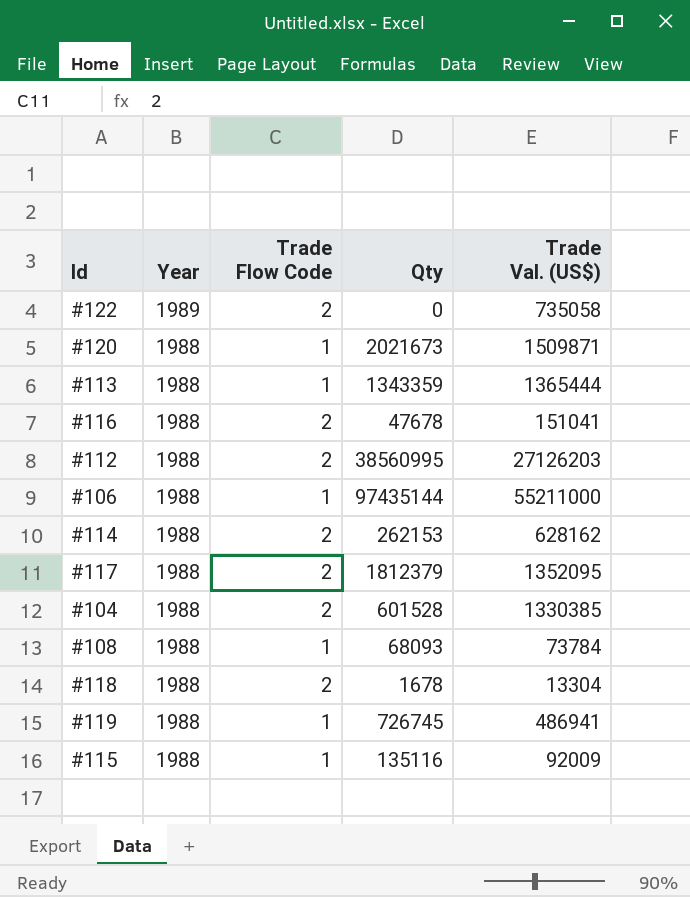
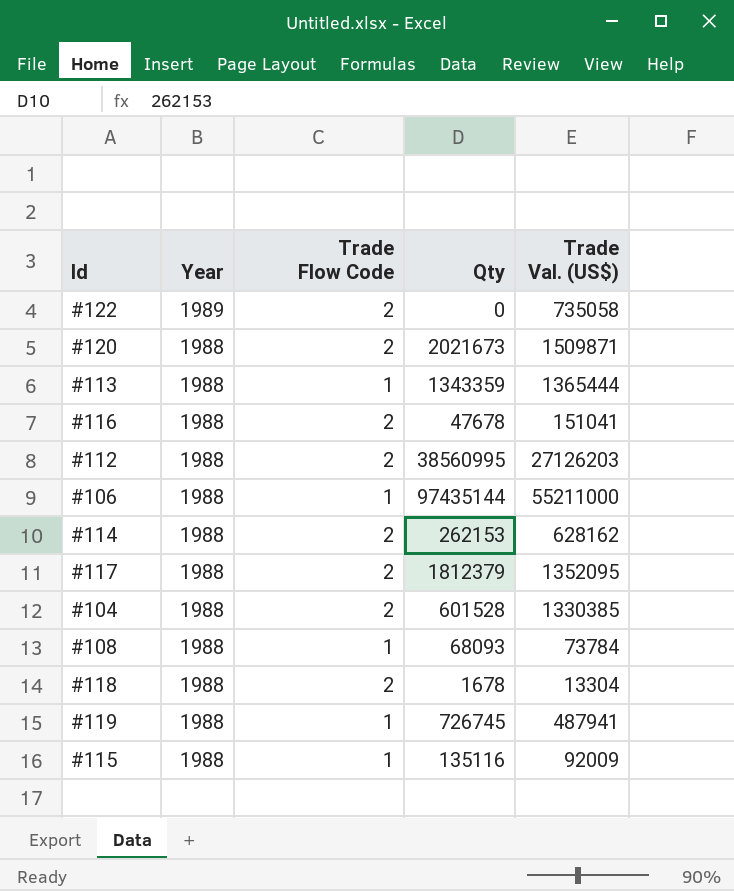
#120 | Trade Flow Code: 1 -> 2
#119 | Trade Val. (US$): 486941 -> 487941

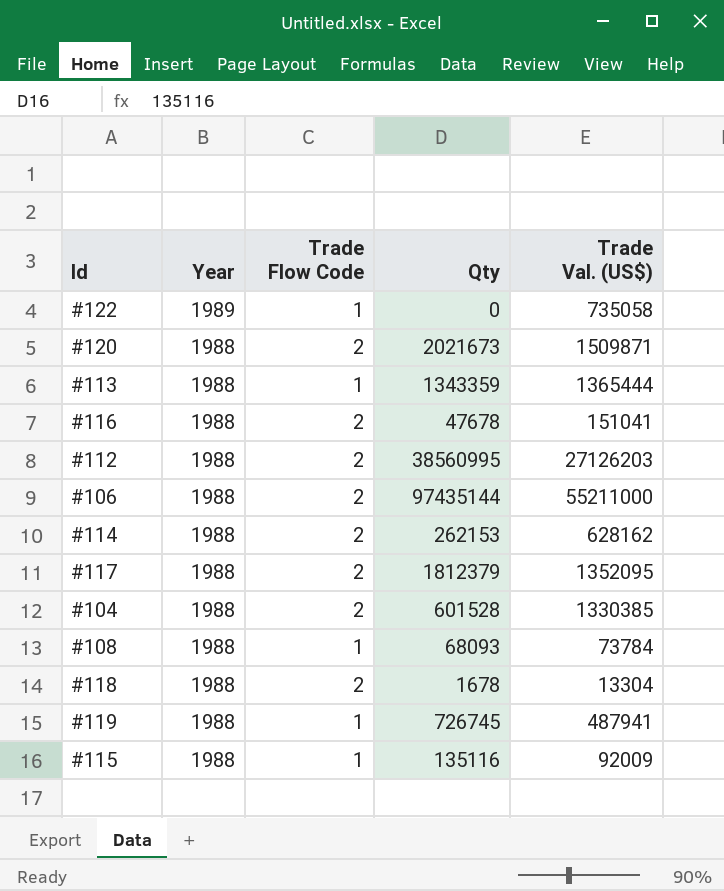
#122 | Trade Flow Code: 2 -> 1
#106 | Trade Flow Code: 1 -> 2

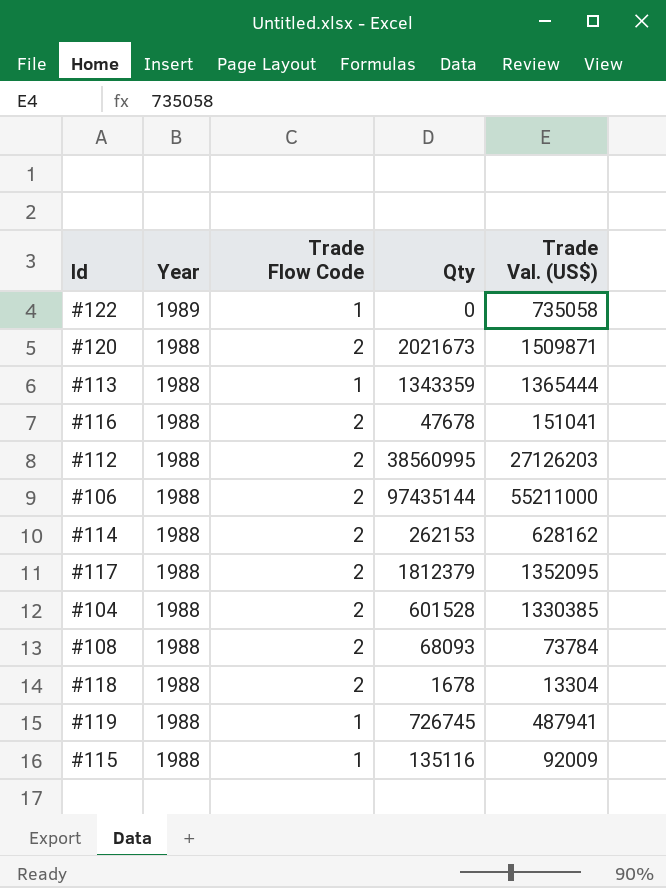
#108 | Trade Flow Code: 1 -> 2

